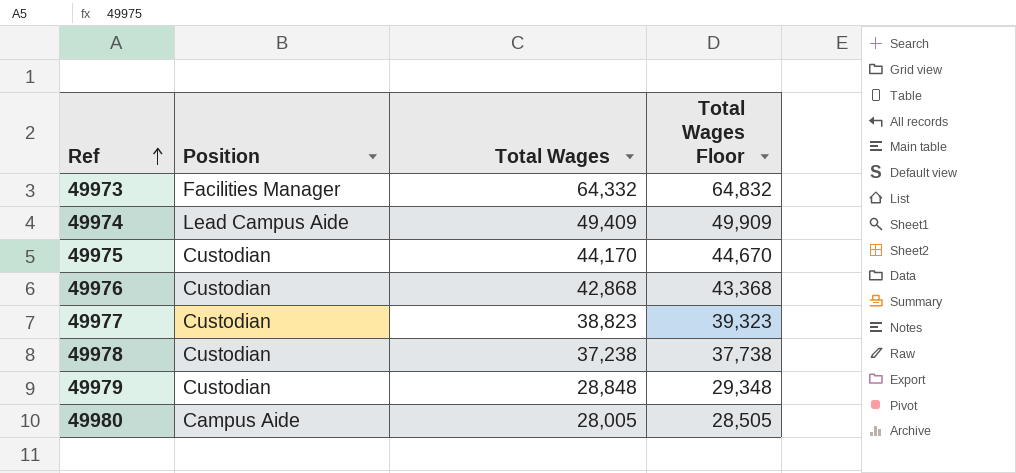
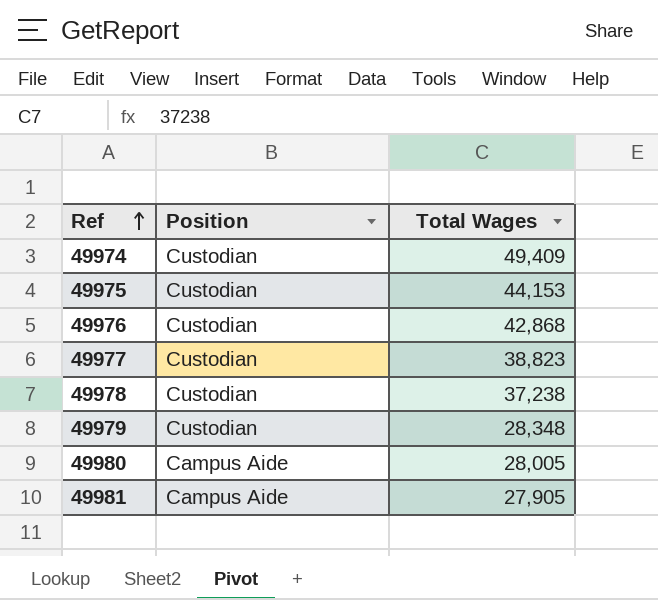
column Total Wages Floor | formula: [Total Wages] + 500 -> none
row 49973: Facilities Manager | 64,332 | 64,832 -> none
49974 | Position: Lead Campus Aide -> Custodian
49975 | Total Wages: 44,170 -> 44,153
49979 | Total Wages: 28,848 -> 28,348
row 49981: none -> Campus Aide | 27,905

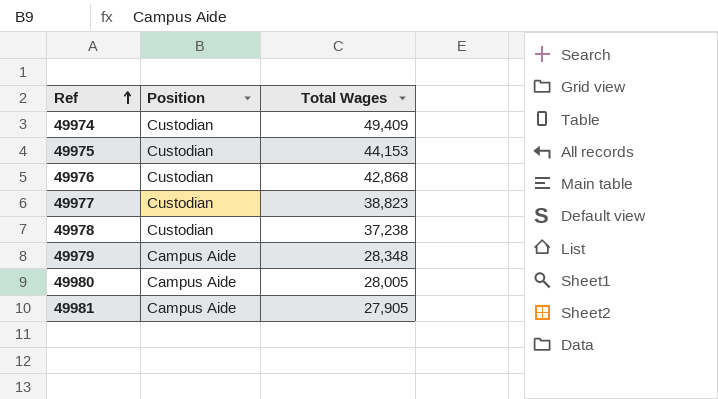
49979 | Position: Custodian -> Campus Aide

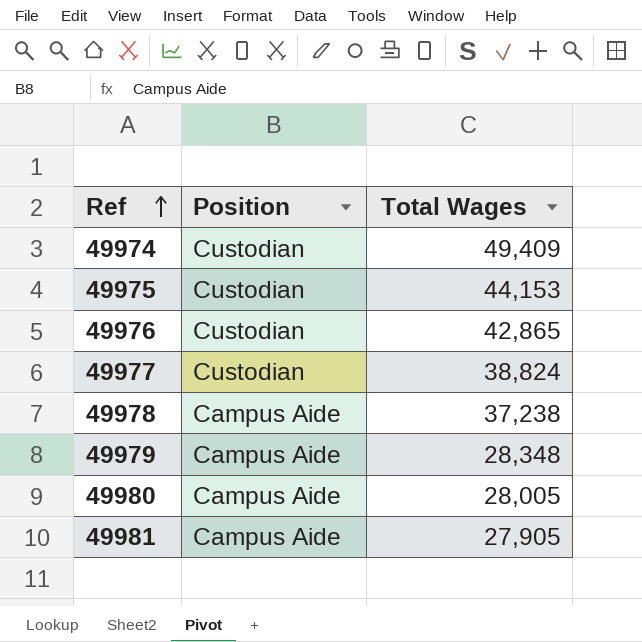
49976 | Total Wages: 42,868 -> 42,865
49977 | Total Wages: 38,823 -> 38,824
49978 | Position: Custodian -> Campus Aide

